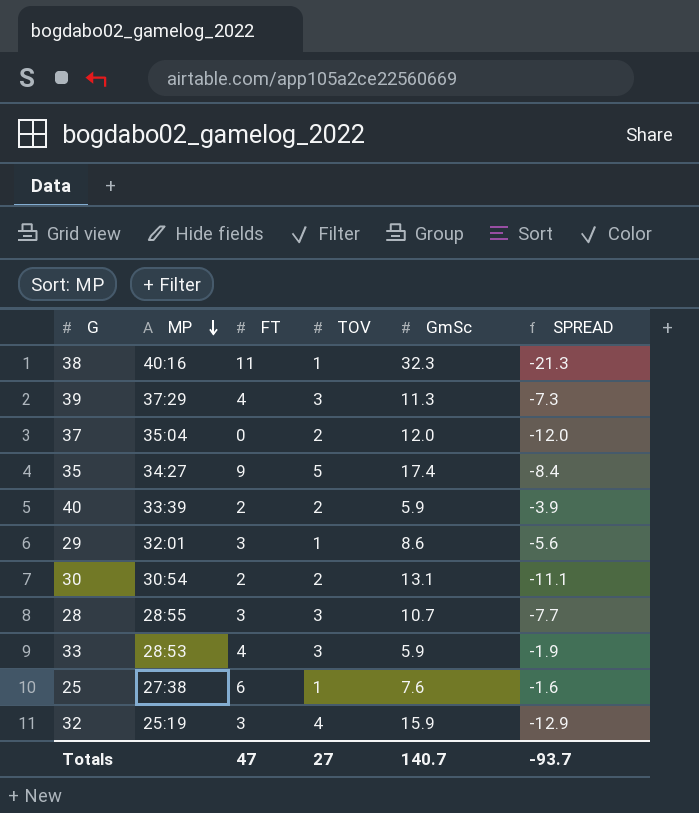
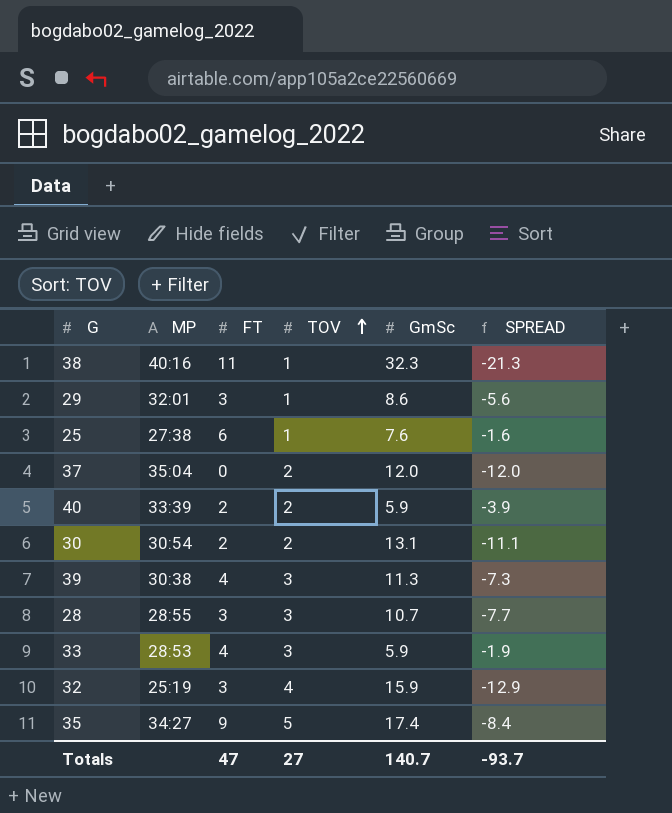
row order: MP descending -> TOV ascending
39 | MP: 37:29 -> 30:38

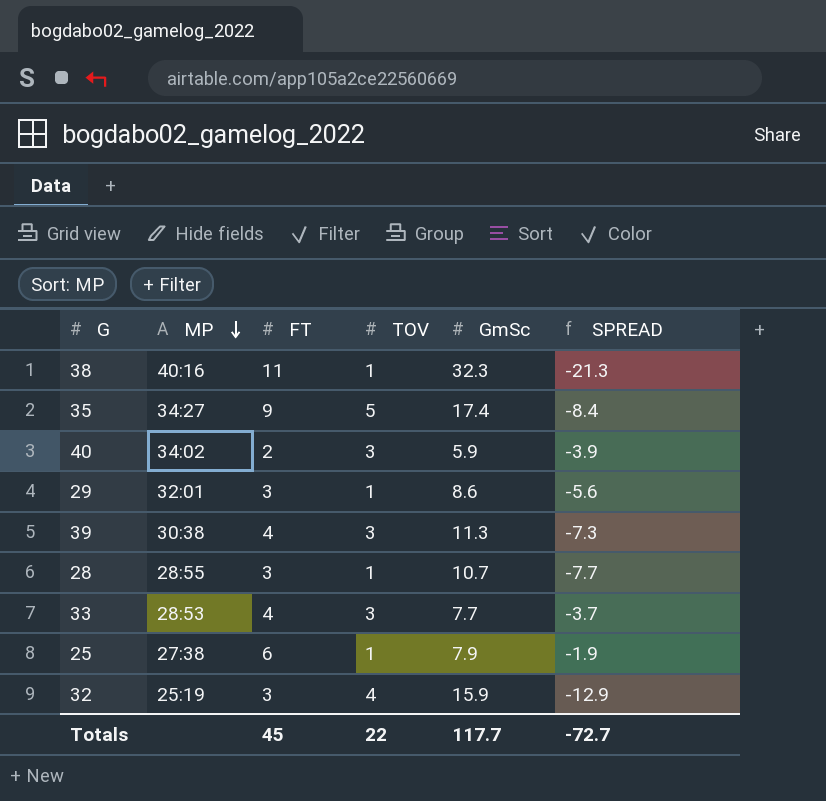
row order: TOV ascending -> MP descending
row 37: 35:04 | 0 | 2 | 12.0 | -12.0 -> none
row 30: 30:54 | 2 | 2 | 13.1 | -11.1 -> none
40 | MP: 33:39 -> 34:02
40 | TOV: 2 -> 3
28 | TOV: 3 -> 1
33 | GmSc: 5.9 -> 7.7
33 | SPREAD: -1.9 -> -3.7
25 | GmSc: 7.6 -> 7.9
25 | SPREAD: -1.6 -> -1.9
Totals | FT: 47 -> 45
Totals | TOV: 27 -> 22
Totals | GmSc: 140.7 -> 117.7
Totals | SPREAD: -93.7 -> -72.7

